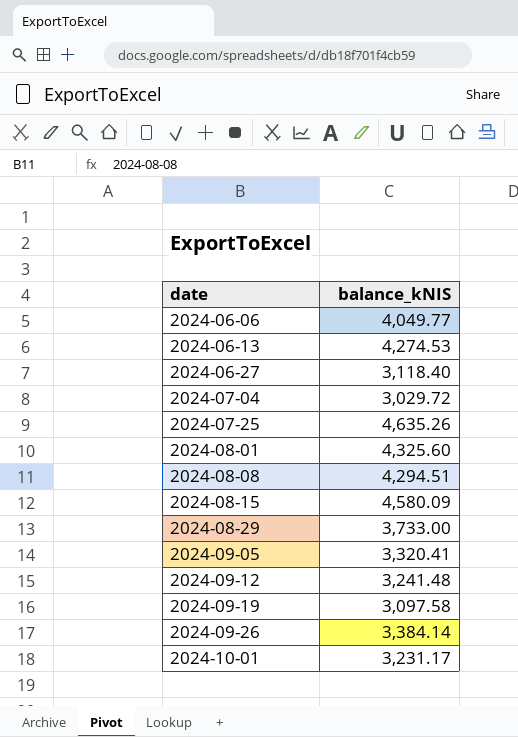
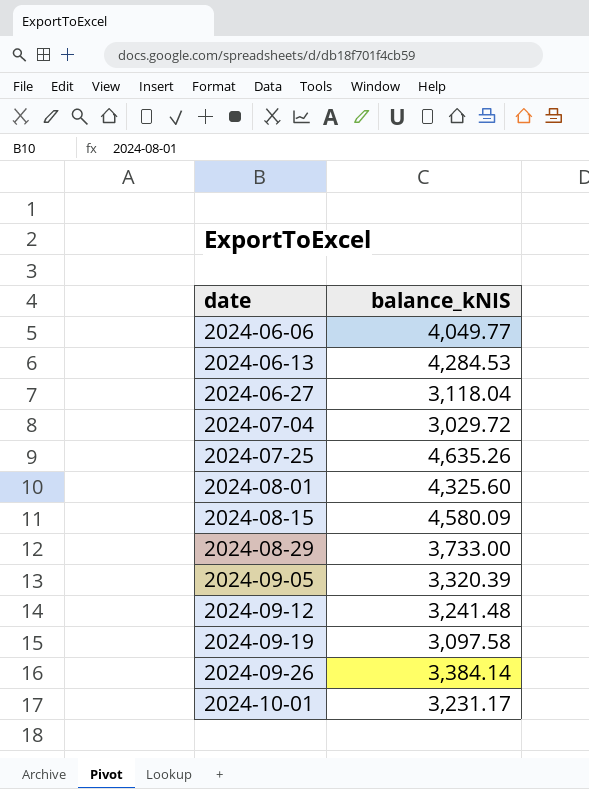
row 2024-08-08: 4,294.51 -> none
2024-06-13 | balance_kNIS: 4,274.53 -> 4,284.53
2024-06-27 | balance_kNIS: 3,118.40 -> 3,118.04
2024-09-05 | balance_kNIS: 3,320.41 -> 3,320.39

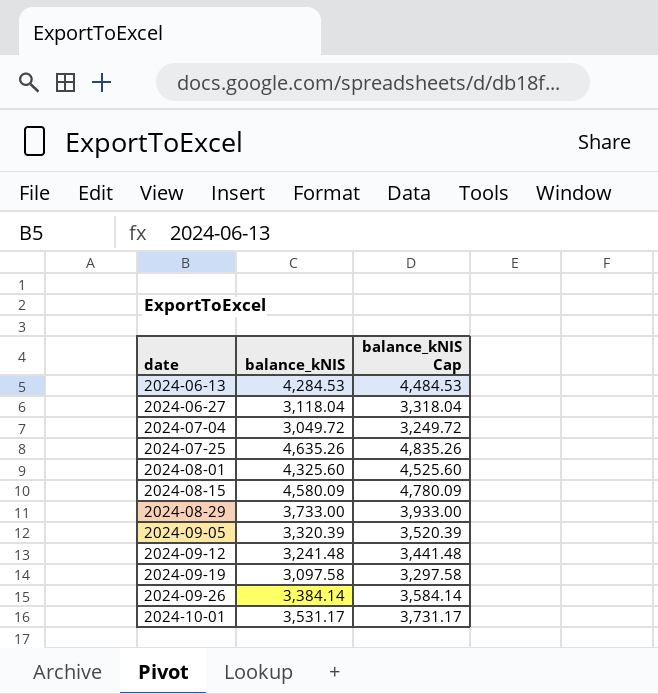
column balance_kNIS Cap | formula: none -> [balance_kNIS] + 200
row 2024-06-06: 4,049.77 -> none
2024-07-04 | balance_kNIS: 3,029.72 -> 3,049.72
2024-10-01 | balance_kNIS: 3,231.17 -> 3,531.17

